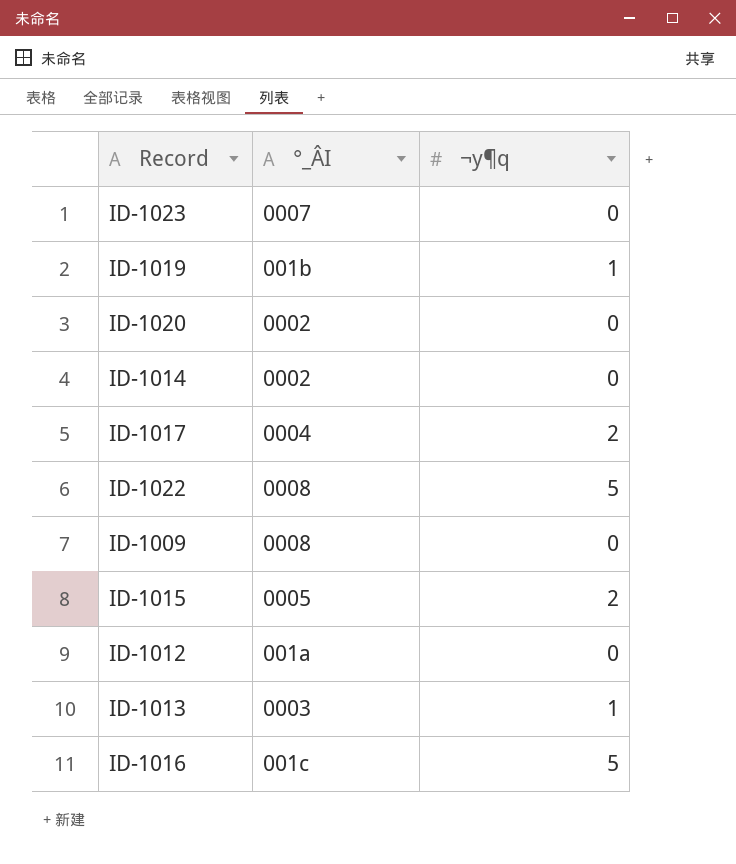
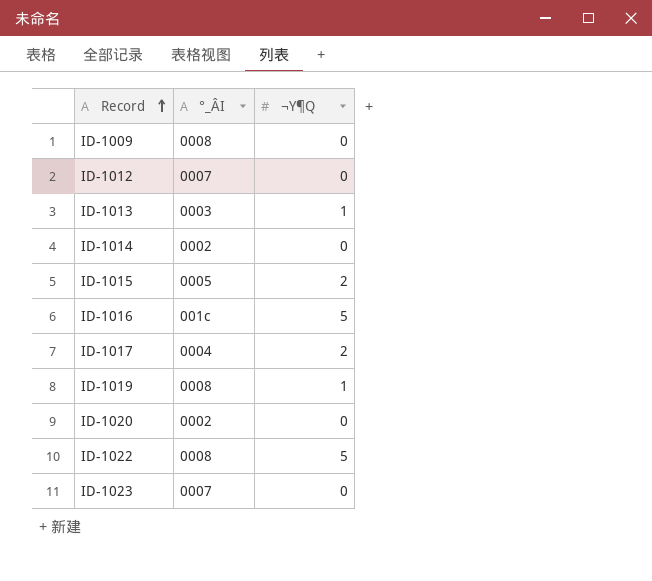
row order: none -> Record ascending
column name: ¬y¶q -> ¬Y¶Q
ID-1012 | °_ÂI: 001a -> 0007
ID-1019 | °_ÂI: 001b -> 0008

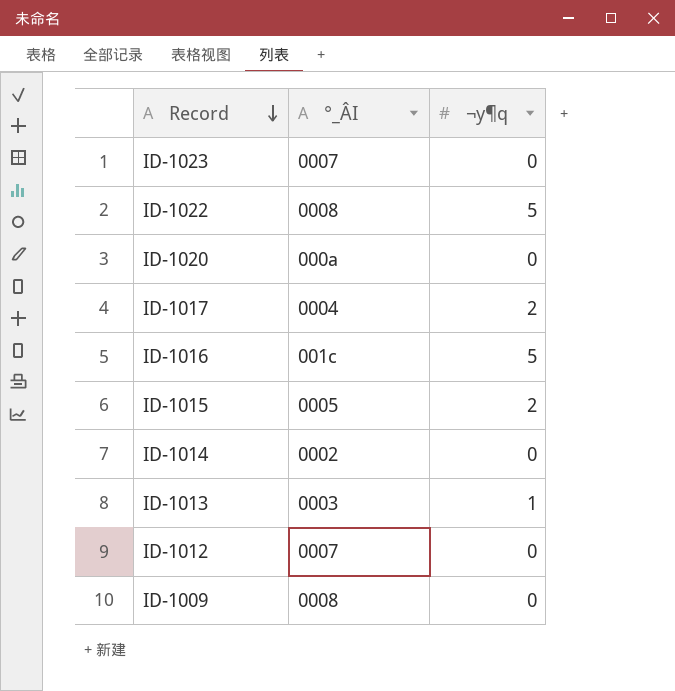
row order: Record ascending -> Record descending
column name: ¬Y¶Q -> ¬y¶q
row ID-1019: 0008 | 1 -> none
ID-1020 | °_ÂI: 0002 -> 000a

